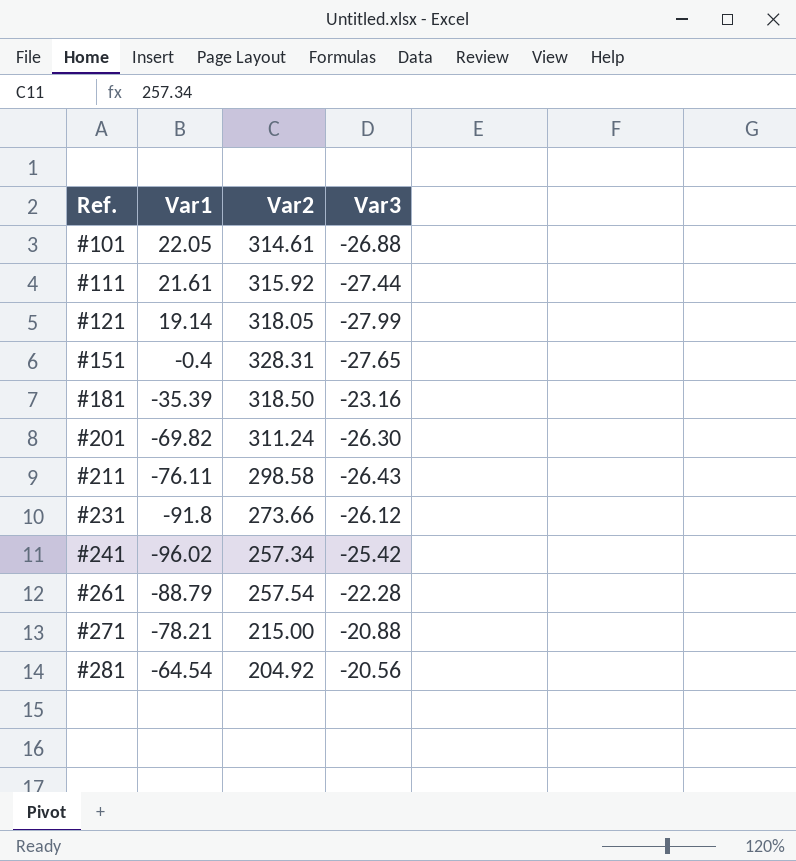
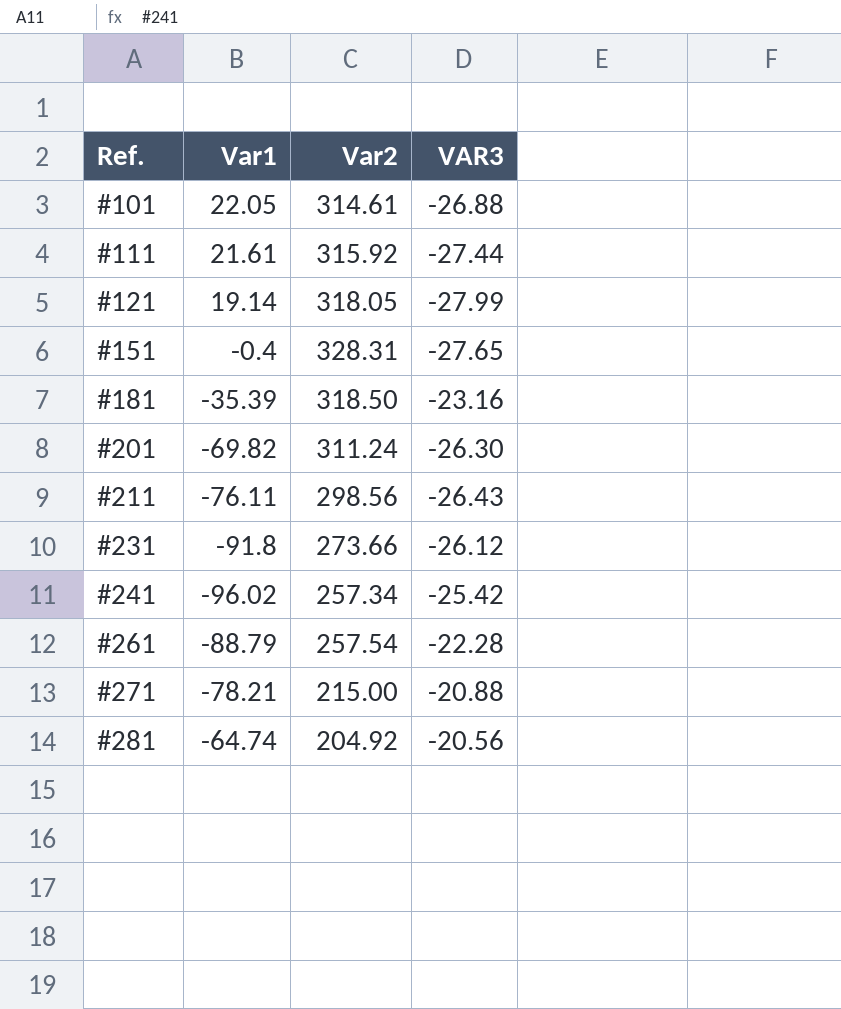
column name: Var3 -> VAR3
#211 | Var2: 298.58 -> 298.56
#281 | Var1: -64.54 -> -64.74

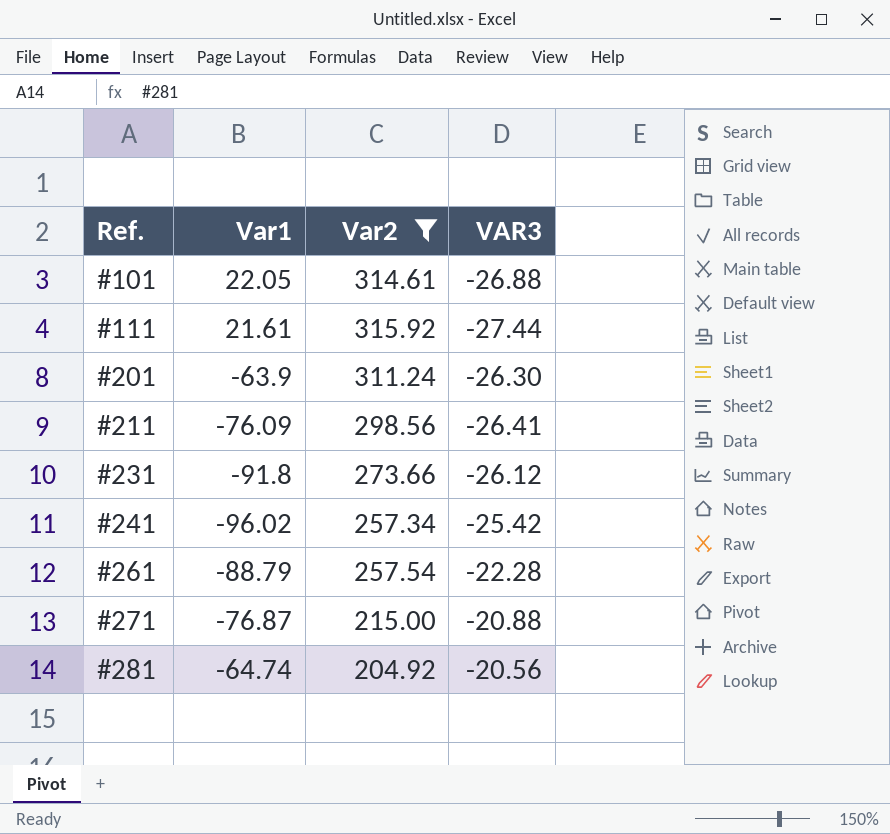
filter: none -> Var2 <= 315.92
#201 | Var1: -69.82 -> -63.9
#211 | Var1: -76.11 -> -76.09
#211 | VAR3: -26.43 -> -26.41
#271 | Var1: -78.21 -> -76.87

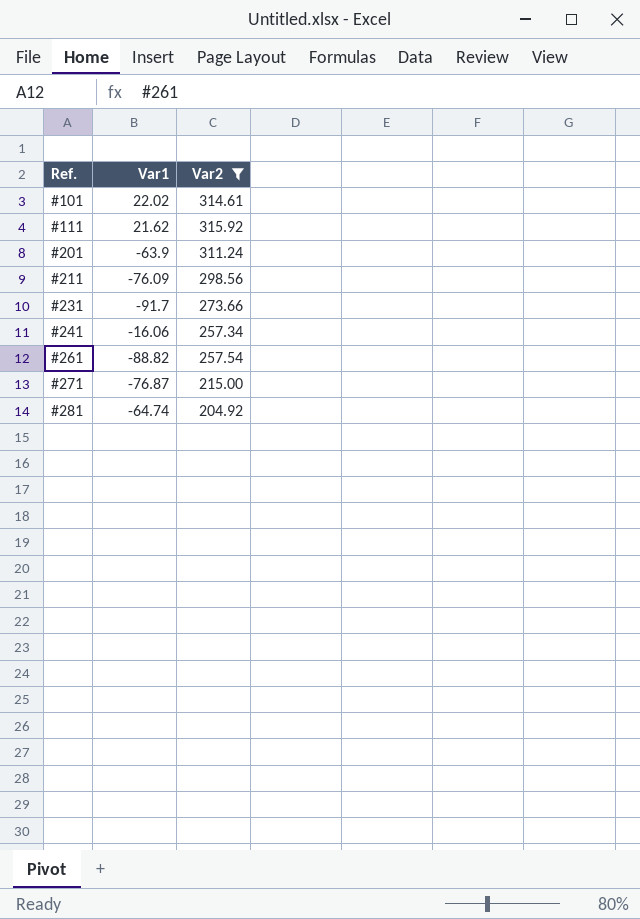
column VAR3 | position: 4 -> none
#101 | Var1: 22.05 -> 22.02
#111 | Var1: 21.61 -> 21.62
#231 | Var1: -91.8 -> -91.7
#241 | Var1: -96.02 -> -16.06
#261 | Var1: -88.79 -> -88.82

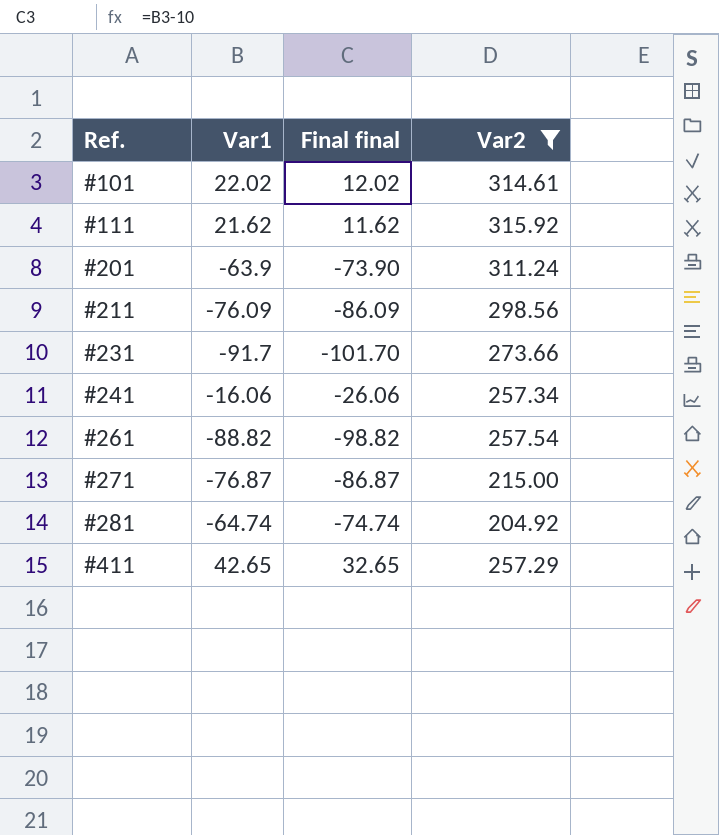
column Final final | formula: none -> [Var1] - 10
row #411: none -> 42.65 | 32.65 | 257.29

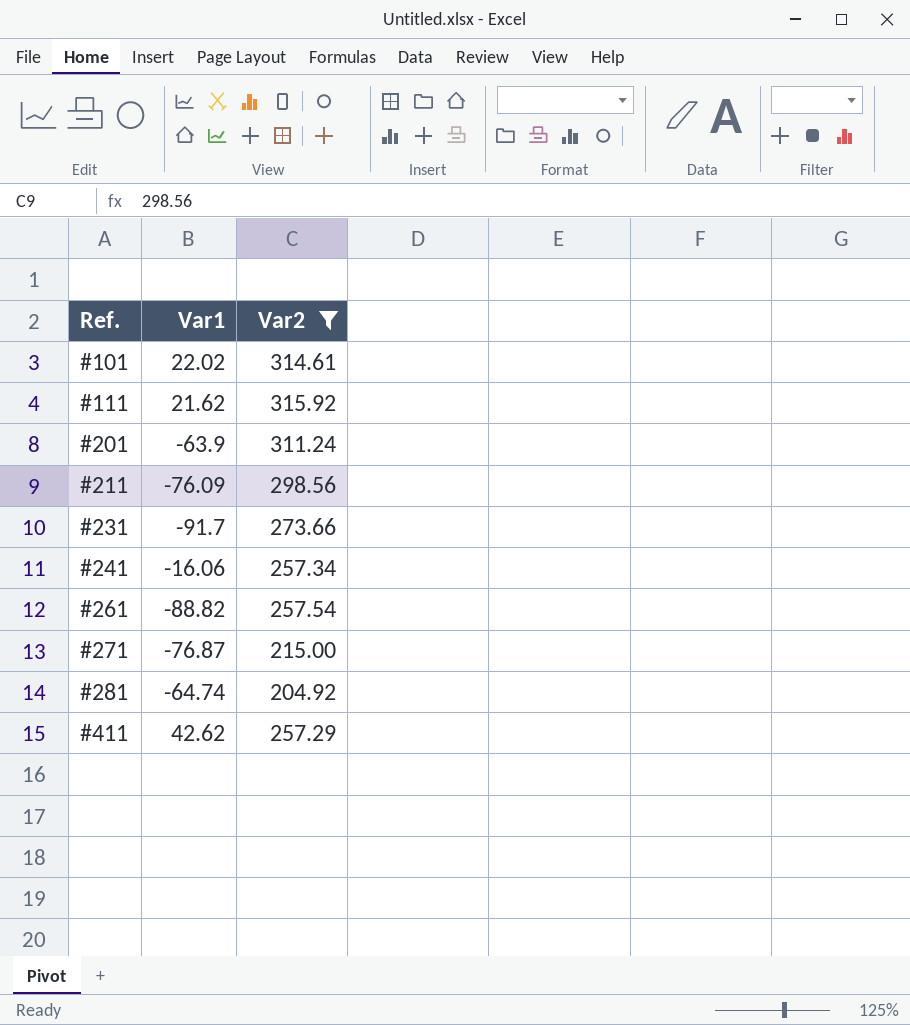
column Final final | formula: [Var1] - 10 -> none
#411 | Var1: 42.65 -> 42.62

